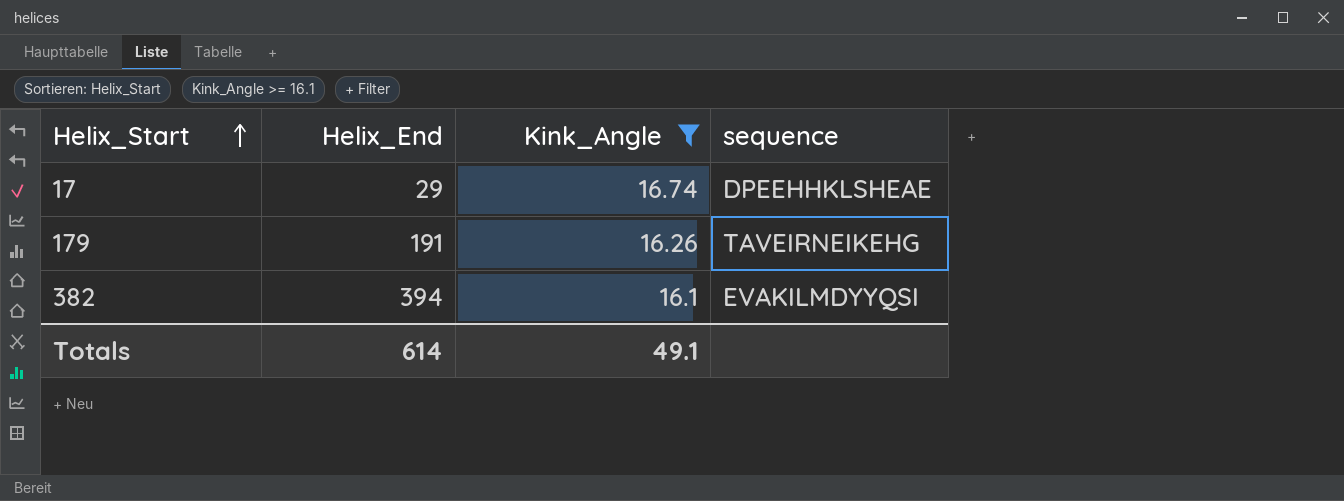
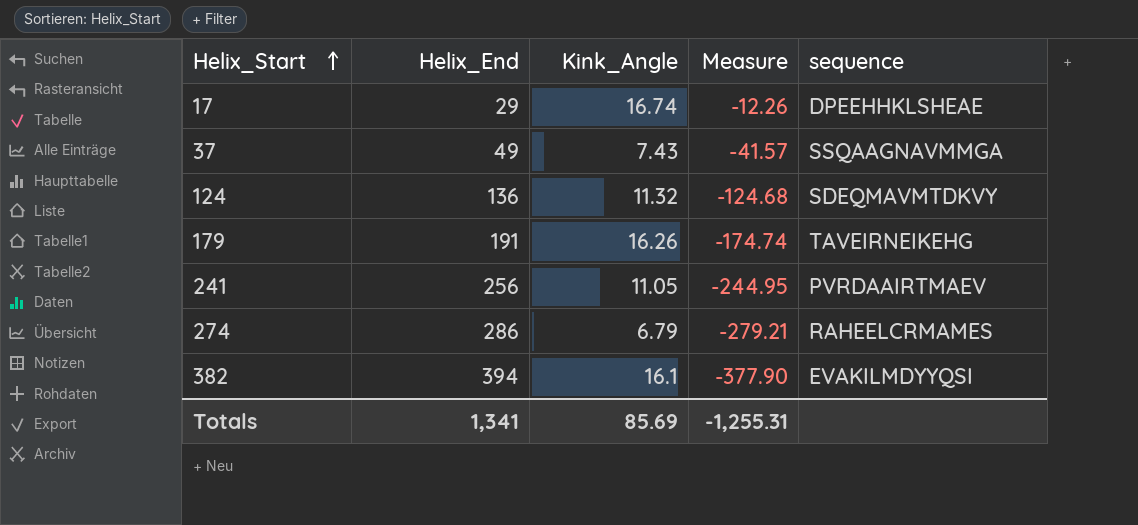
filter: Kink_Angle >= 16.1 -> none
column Measure | formula: none -> [Kink_Angle] - [Helix_End]
Totals | Helix_End: 614 -> 1,341
Totals | Kink_Angle: 49.1 -> 85.69

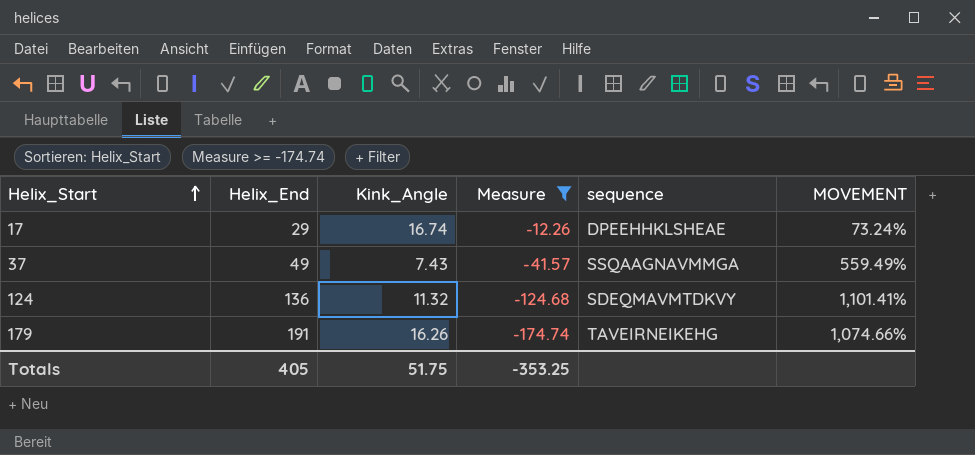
filter: none -> Measure >= -174.74
column MOVEMENT | formula: none -> ([Helix_End] - [Kink_Angle]) / [Kink_Angle]
Totals | Helix_End: 1,341 -> 405
Totals | Kink_Angle: 85.69 -> 51.75
Totals | Measure: -1,255.31 -> -353.25

